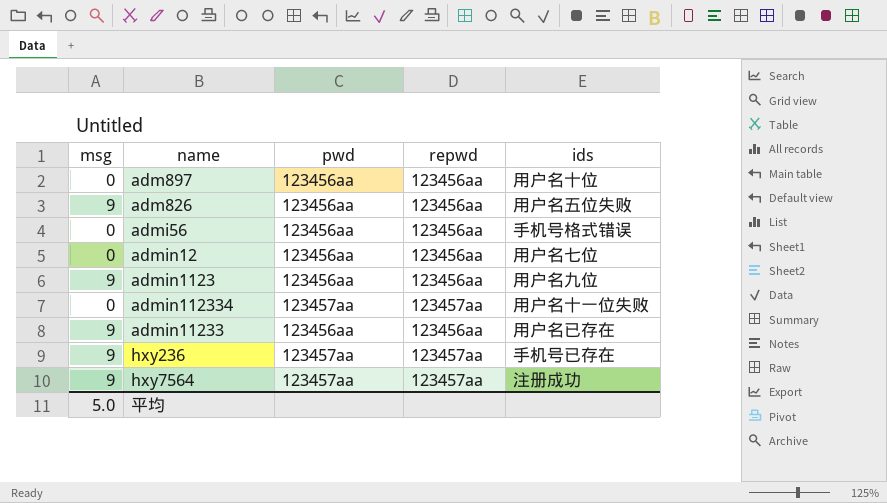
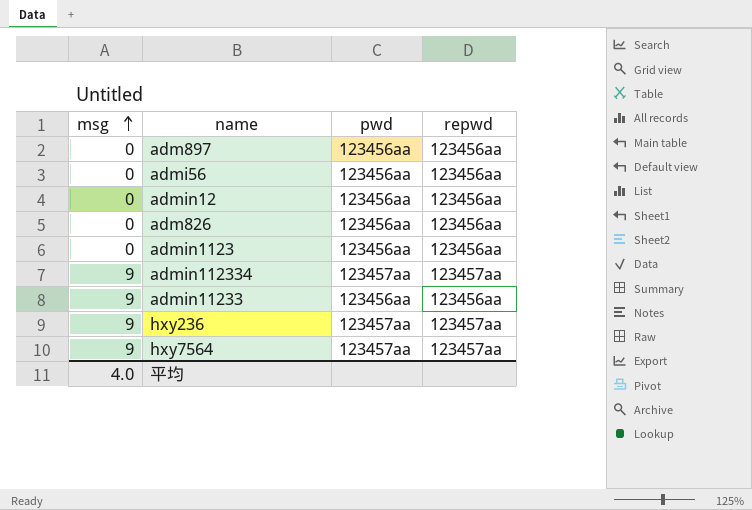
row order: none -> msg ascending
column ids | position: 5 -> none
adm826 | msg: 9 -> 0
admin1123 | msg: 9 -> 0
admin112334 | msg: 0 -> 9
平均 | msg: 5.0 -> 4.0

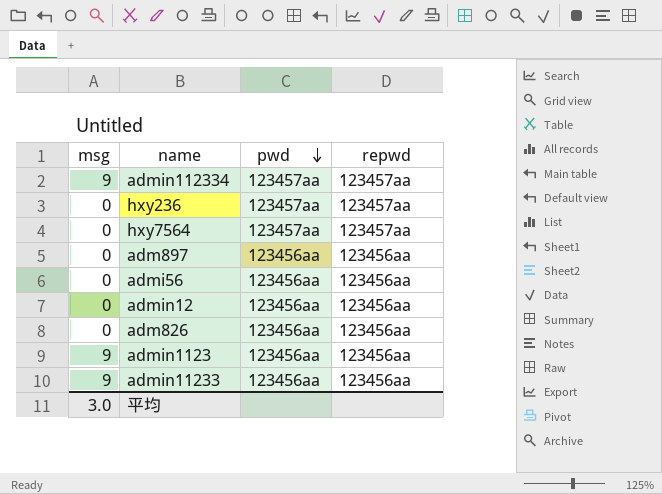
row order: msg ascending -> pwd descending
hxy236 | msg: 9 -> 0
hxy7564 | msg: 9 -> 0
admin1123 | msg: 0 -> 9
平均 | msg: 4.0 -> 3.0

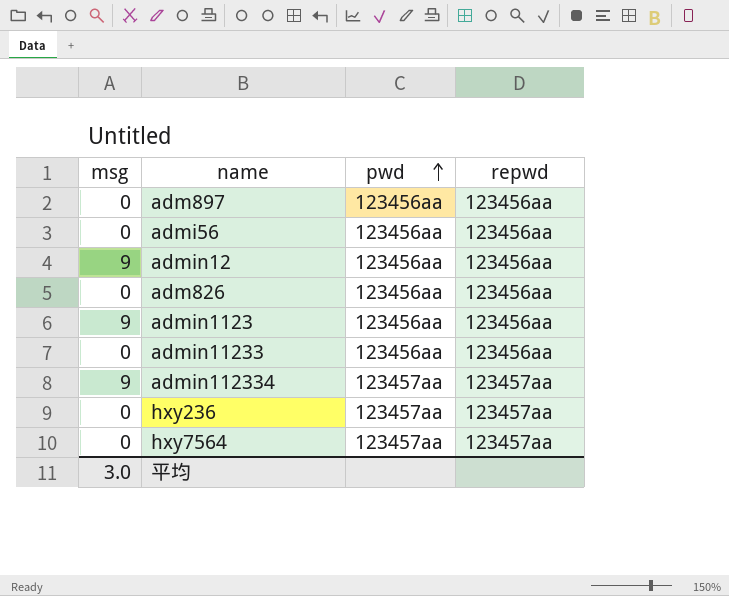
row order: pwd descending -> pwd ascending
admin12 | msg: 0 -> 9
admin11233 | msg: 9 -> 0

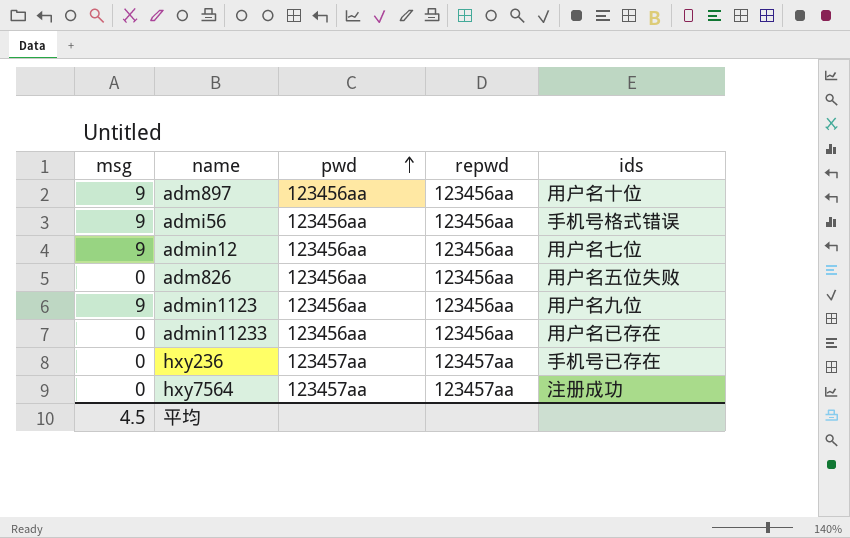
column ids | position: none -> 5
row admin112334: 9 | 123457aa | 123457aa -> none
adm897 | msg: 0 -> 9
admi56 | msg: 0 -> 9
平均 | msg: 3.0 -> 4.5

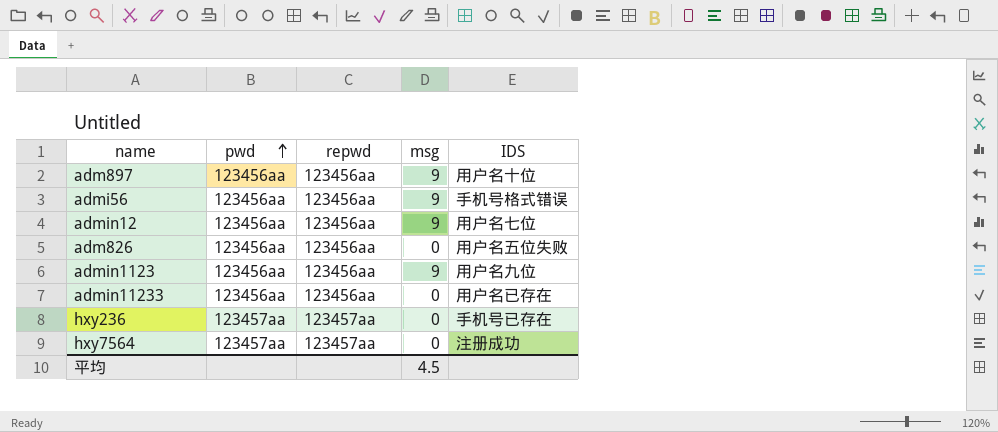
column msg | position: 1 -> 4
column name: ids -> IDS

